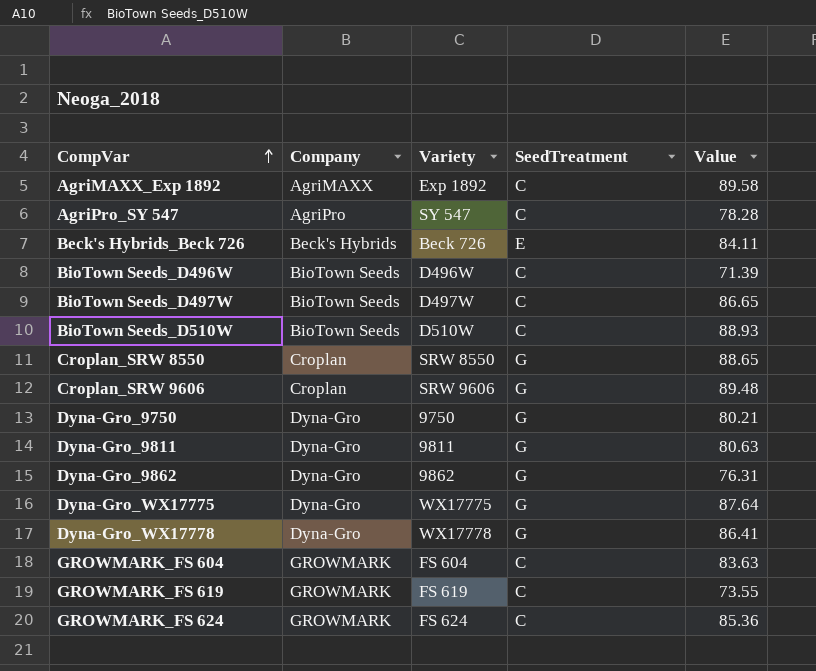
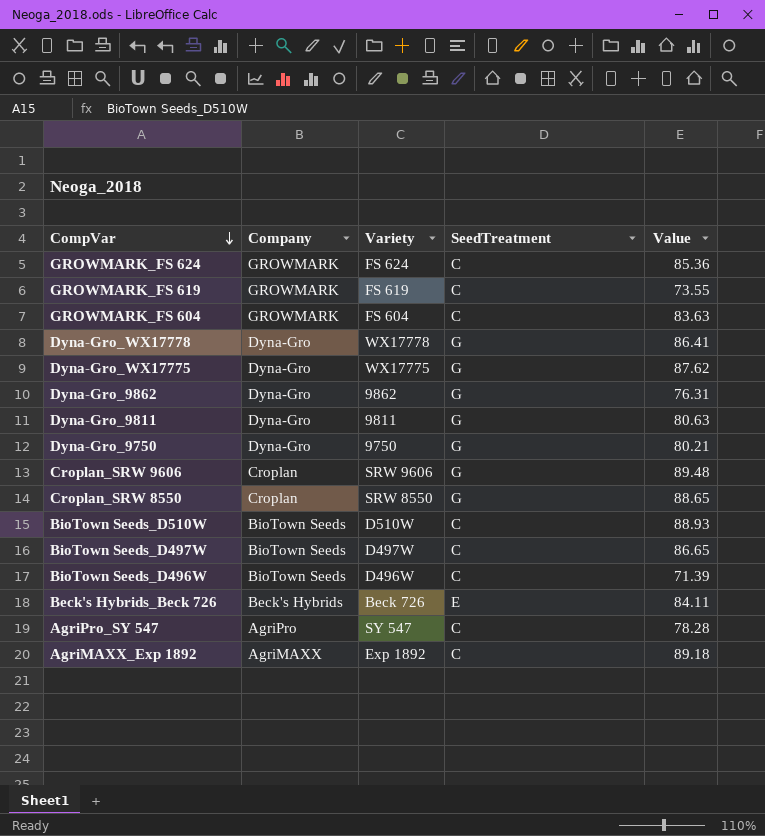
row order: CompVar ascending -> CompVar descending
Dyna-Gro_WX17775 | Value: 87.64 -> 87.62
AgriMAXX_Exp 1892 | Value: 89.58 -> 89.18

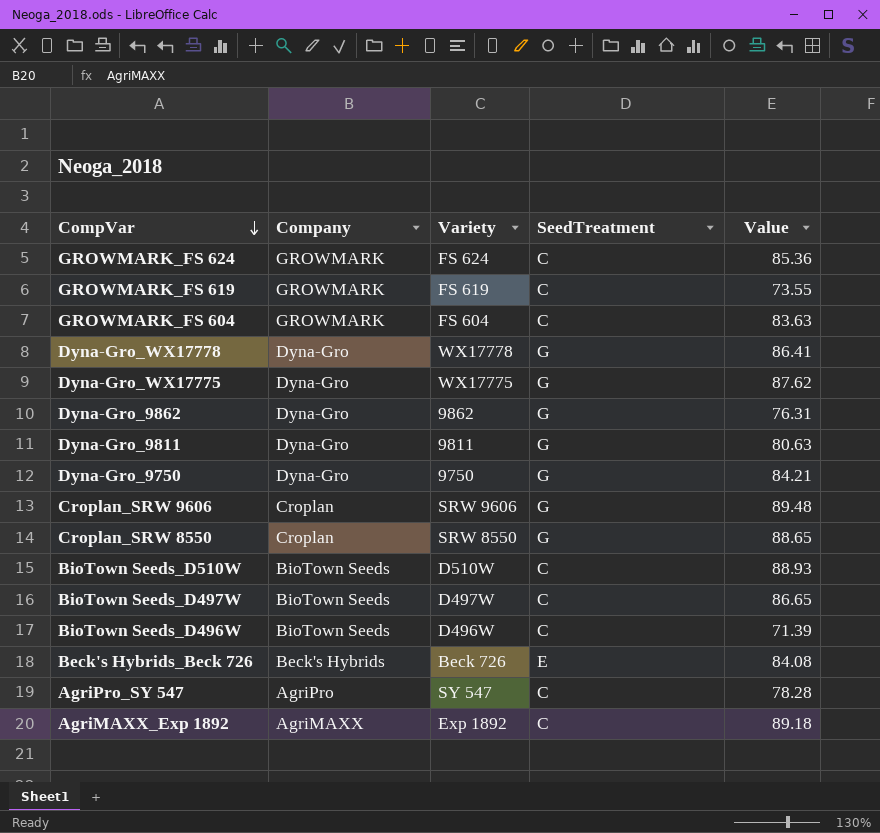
Dyna-Gro_9750 | Value: 80.21 -> 84.21
Beck's Hybrids_Beck 726 | Value: 84.11 -> 84.08

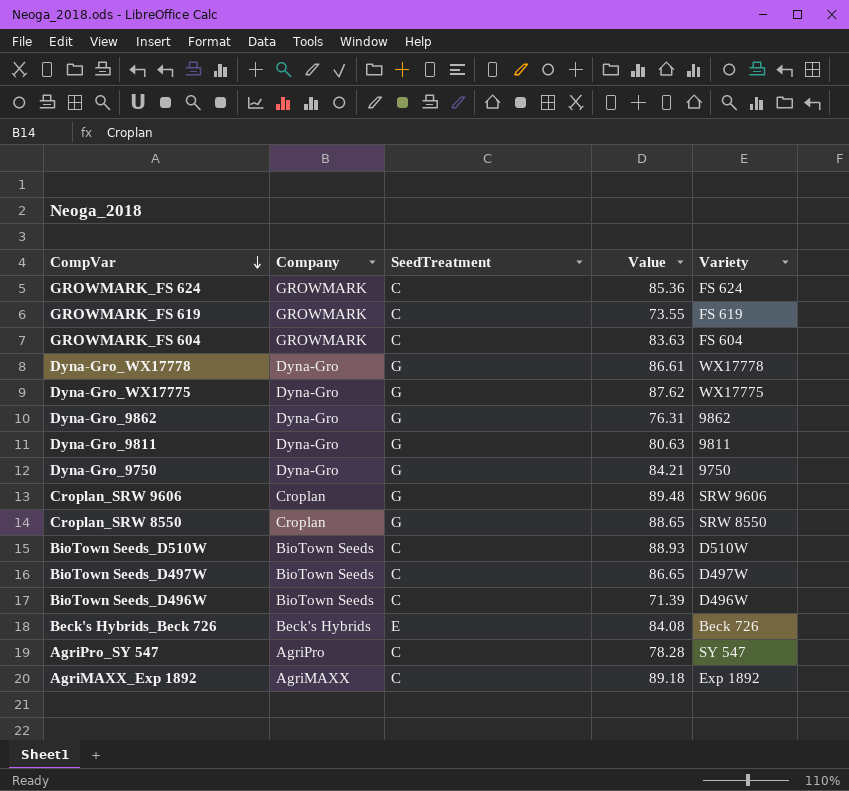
column Variety | position: 3 -> 5
Dyna-Gro_WX17778 | Value: 86.41 -> 86.61

